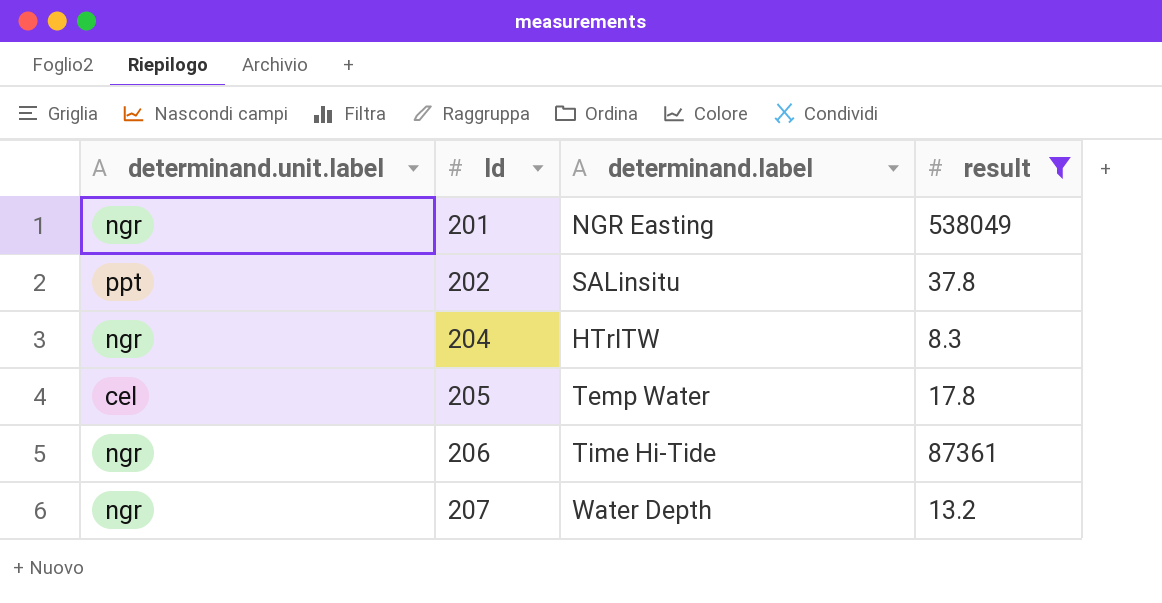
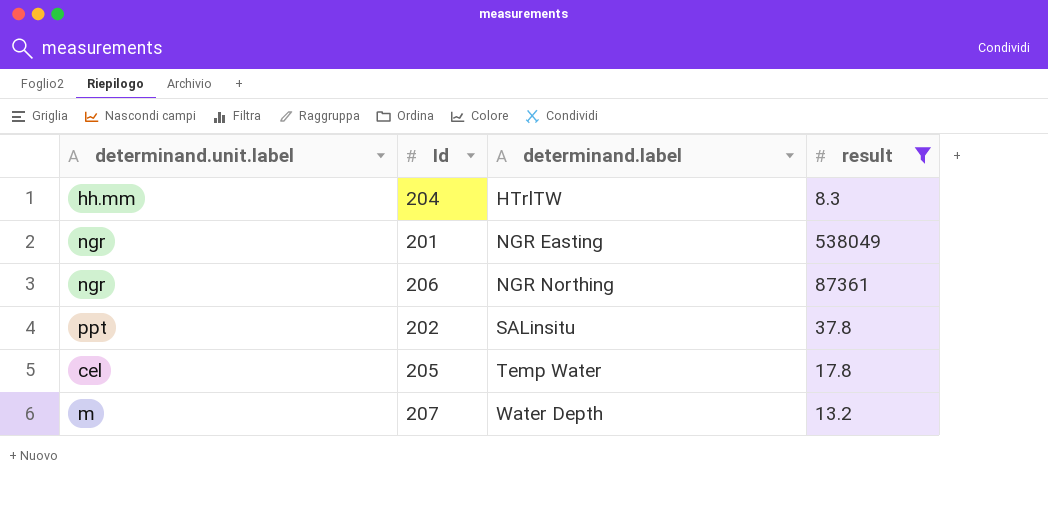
row order: Id ascending -> determinand.label ascending
204 | determinand.unit.label: ngr -> hh.mm
206 | determinand.label: Time Hi-Tide -> NGR Northing
207 | determinand.unit.label: ngr -> m

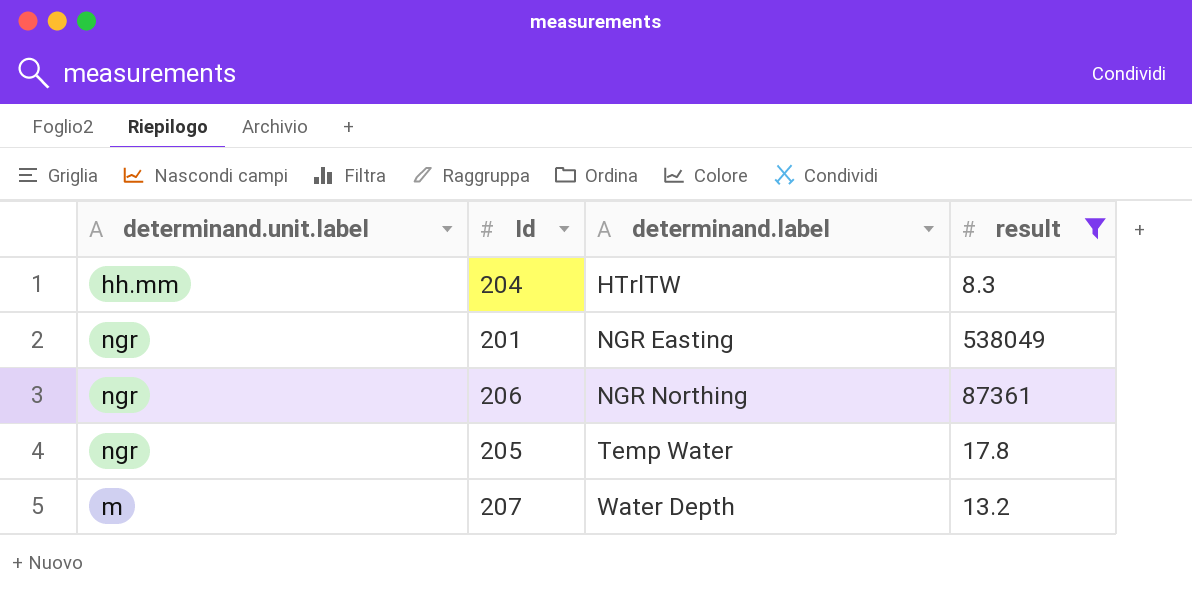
row 202: ppt | SALinsitu | 37.8 -> none
205 | determinand.unit.label: cel -> ngr

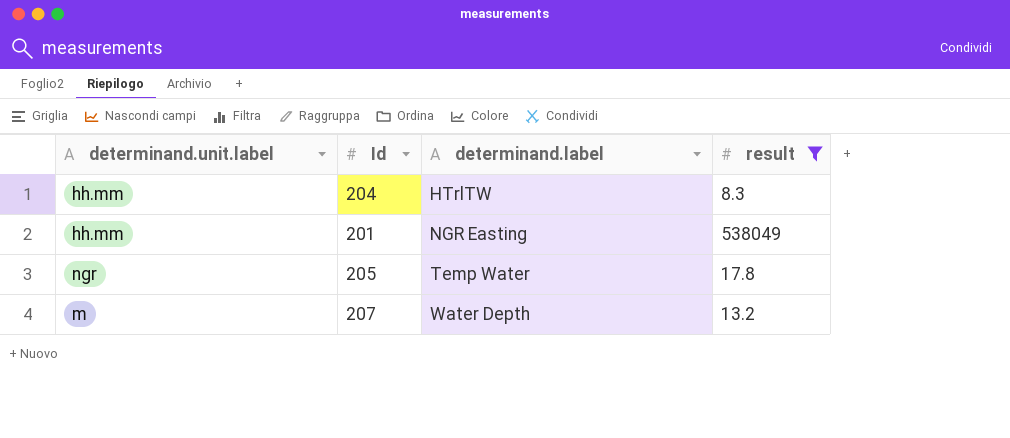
row 206: ngr | NGR Northing | 87361 -> none
201 | determinand.unit.label: ngr -> hh.mm

